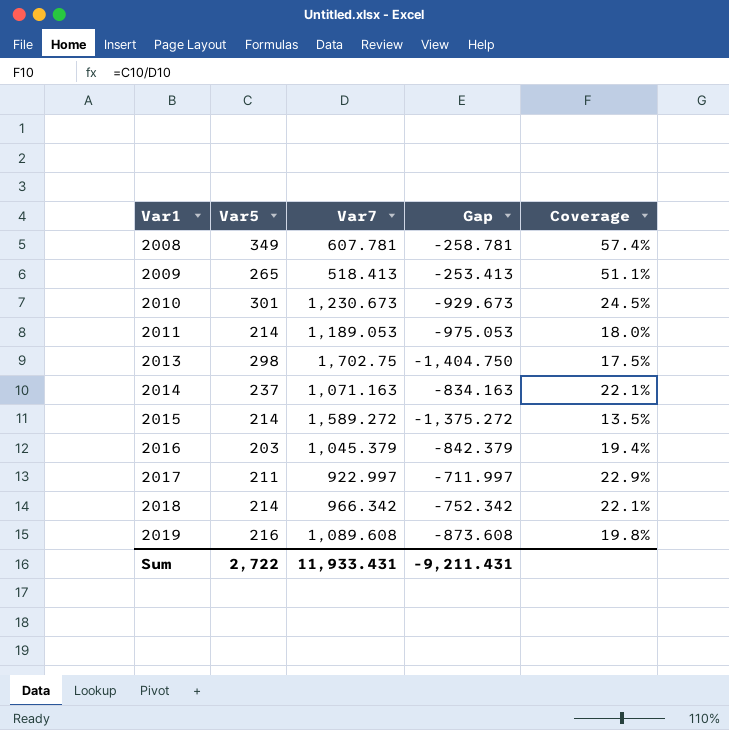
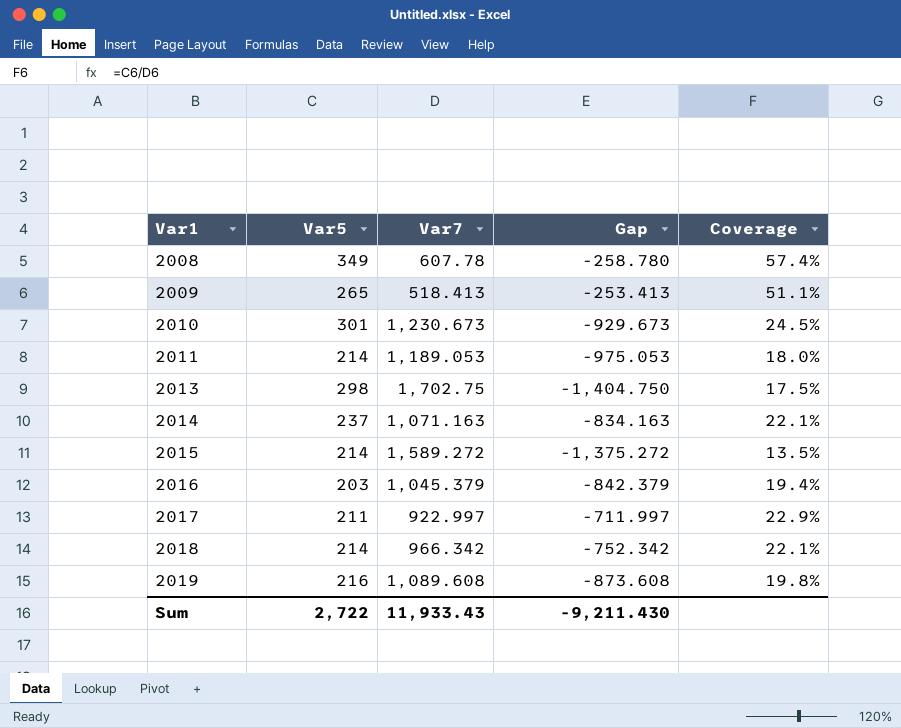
2008 | Var7: 607.781 -> 607.78
2008 | Gap: -258.781 -> -258.780
Sum | Var7: 11,933.431 -> 11,933.43
Sum | Gap: -9,211.431 -> -9,211.430

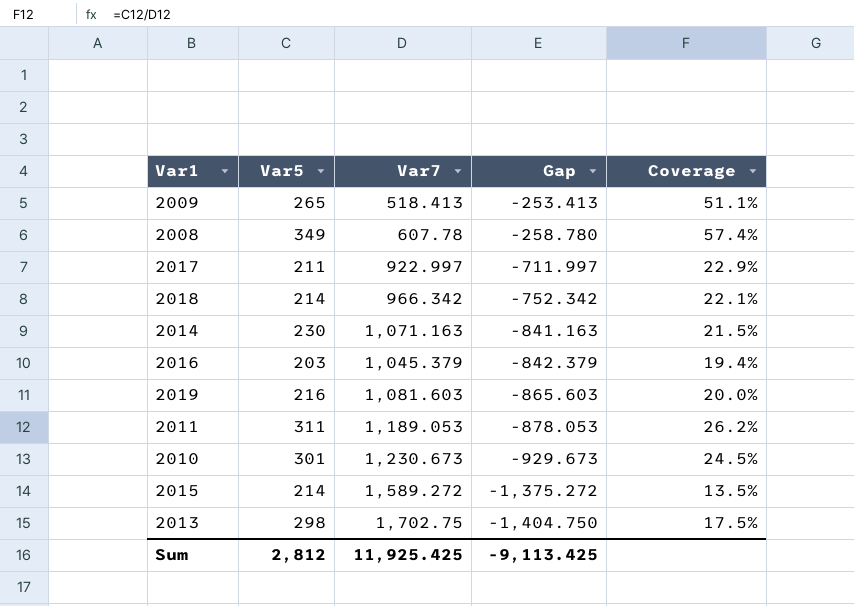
row order: Var1 ascending -> Gap descending
2014 | Var5: 237 -> 230
2014 | Gap: -834.163 -> -841.163
2014 | Coverage: 22.1% -> 21.5%
2019 | Var7: 1,089.608 -> 1,081.603
2019 | Gap: -873.608 -> -865.603
2019 | Coverage: 19.8% -> 20.0%
2011 | Var5: 214 -> 311
2011 | Gap: -975.053 -> -878.053
2011 | Coverage: 18.0% -> 26.2%
Sum | Var5: 2,722 -> 2,812
Sum | Var7: 11,933.43 -> 11,925.425
Sum | Gap: -9,211.430 -> -9,113.425

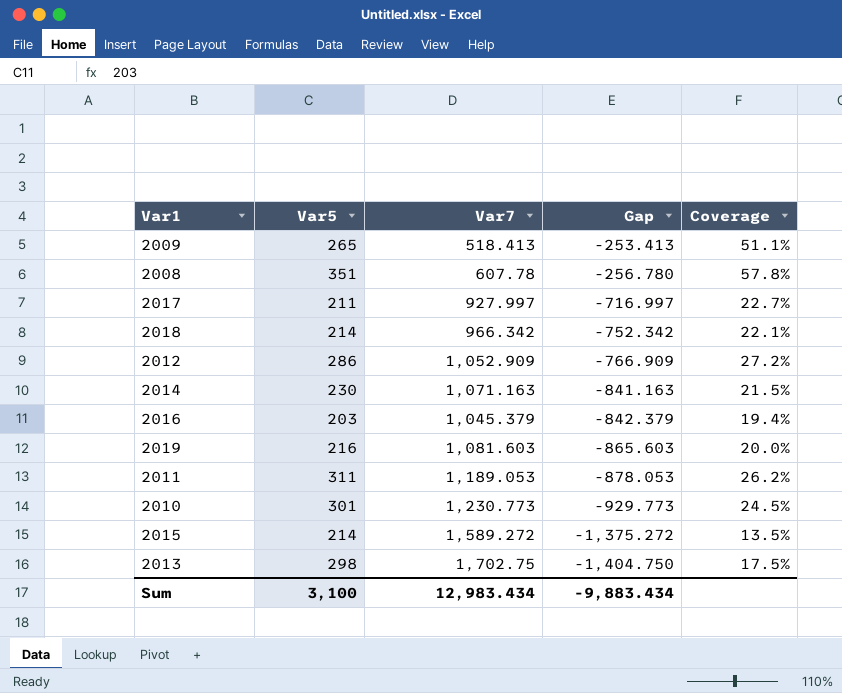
2008 | Var5: 349 -> 351
2008 | Gap: -258.780 -> -256.780
2008 | Coverage: 57.4% -> 57.8%
2017 | Var7: 922.997 -> 927.997
2017 | Gap: -711.997 -> -716.997
2017 | Coverage: 22.9% -> 22.7%
row 2012: none -> 286 | 1,052.909 | -766.909 | 27.2%
2010 | Var7: 1,230.673 -> 1,230.773
2010 | Gap: -929.673 -> -929.773
Sum | Var5: 2,812 -> 3,100
Sum | Var7: 11,925.425 -> 12,983.434
Sum | Gap: -9,113.425 -> -9,883.434

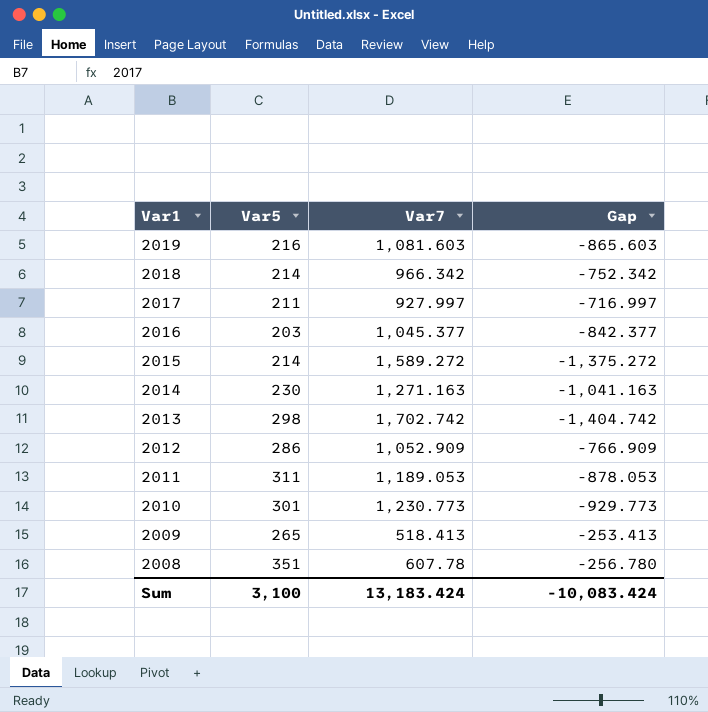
row order: Gap descending -> Var1 descending
column Coverage | formula: [Var5] / [Var7] -> none
2016 | Var7: 1,045.379 -> 1,045.377
2016 | Gap: -842.379 -> -842.377
2014 | Var7: 1,071.163 -> 1,271.163
2014 | Gap: -841.163 -> -1,041.163
2013 | Var7: 1,702.75 -> 1,702.742
2013 | Gap: -1,404.750 -> -1,404.742
Sum | Var7: 12,983.434 -> 13,183.424
Sum | Gap: -9,883.434 -> -10,083.424

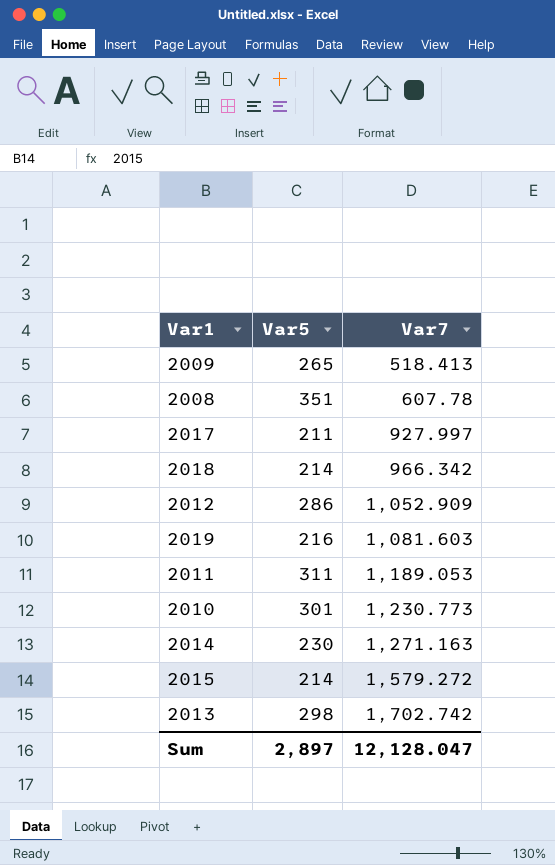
row order: Var1 descending -> Var7 ascending
column Gap | formula: [Var5] - [Var7] -> none
row 2016: 203 | 1,045.377 | -842.377 -> none
2015 | Var7: 1,589.272 -> 1,579.272
Sum | Var5: 3,100 -> 2,897
Sum | Var7: 13,183.424 -> 12,128.047

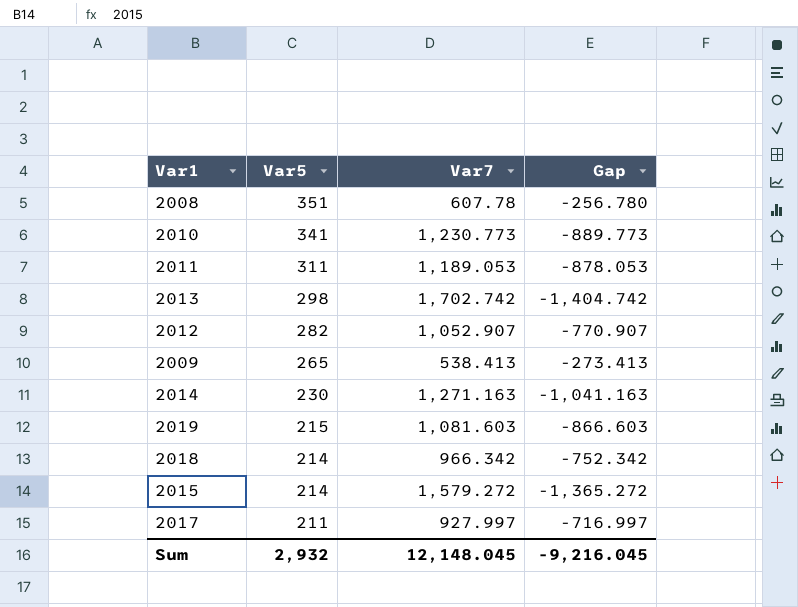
row order: Var7 ascending -> Var5 descending
column Gap | formula: none -> [Var5] - [Var7]
2010 | Var5: 301 -> 341
2012 | Var5: 286 -> 282
2012 | Var7: 1,052.909 -> 1,052.907
2009 | Var7: 518.413 -> 538.413
2019 | Var5: 216 -> 215
Sum | Var5: 2,897 -> 2,932
Sum | Var7: 12,128.047 -> 12,148.045

